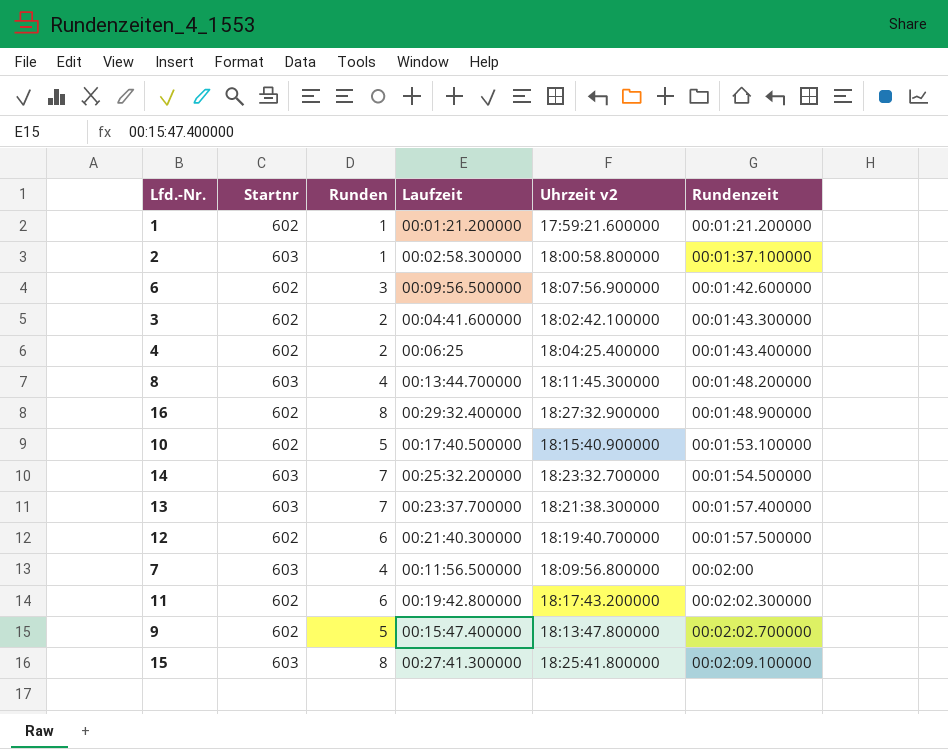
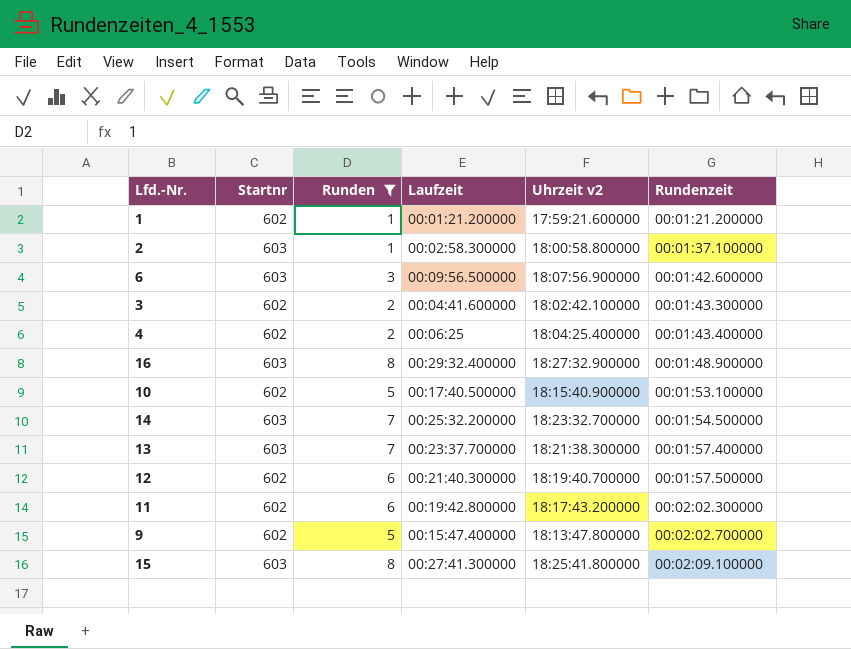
filter: none -> Runden != 4
6 | Startnr: 602 -> 603
16 | Startnr: 602 -> 603

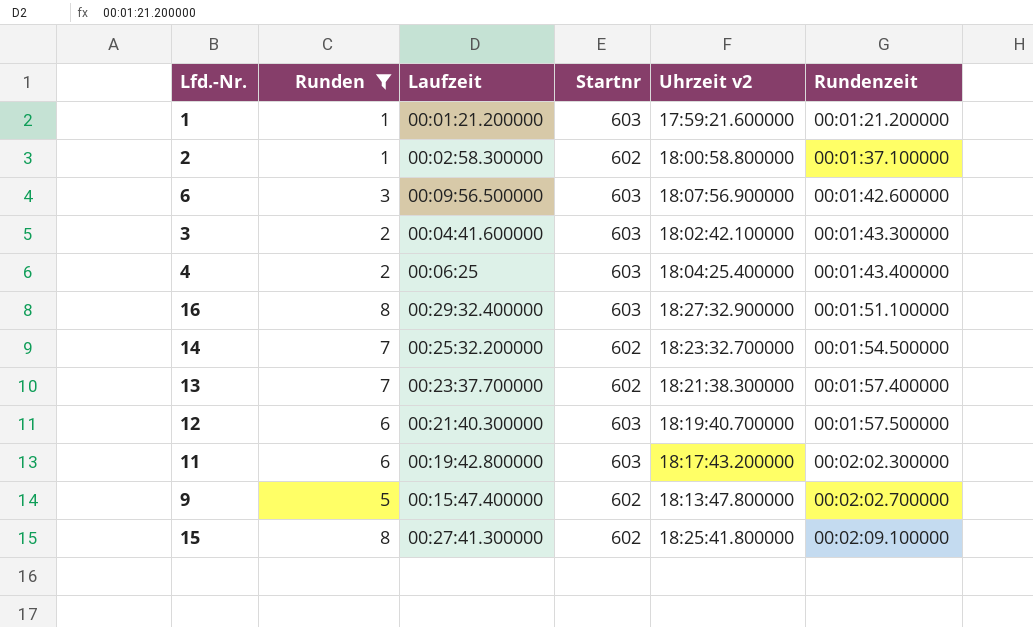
column Startnr | position: 2 -> 4
row 10: 602 | 5 | 00:17:40.500000 | 18:15:40.900000 | 00:01:53.100000 -> none
1 | Startnr: 602 -> 603
2 | Startnr: 603 -> 602
3 | Startnr: 602 -> 603
4 | Startnr: 602 -> 603
16 | Rundenzeit: 00:01:48.900000 -> 00:01:51.100000
14 | Startnr: 603 -> 602
13 | Startnr: 603 -> 602
12 | Startnr: 602 -> 603
11 | Startnr: 602 -> 603
15 | Startnr: 603 -> 602

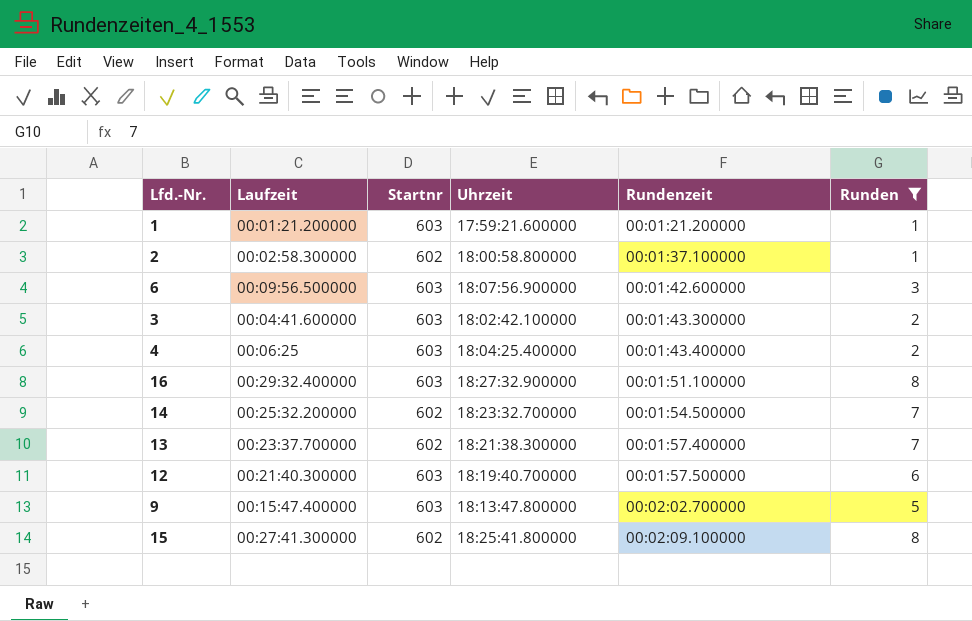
column name: Uhrzeit v2 -> Uhrzeit
column Runden | position: 2 -> 6
row 11: 6 | 00:19:42.800000 | 603 | 18:17:43.200000 | 00:02:02.300000 -> none
9 | Startnr: 602 -> 603

